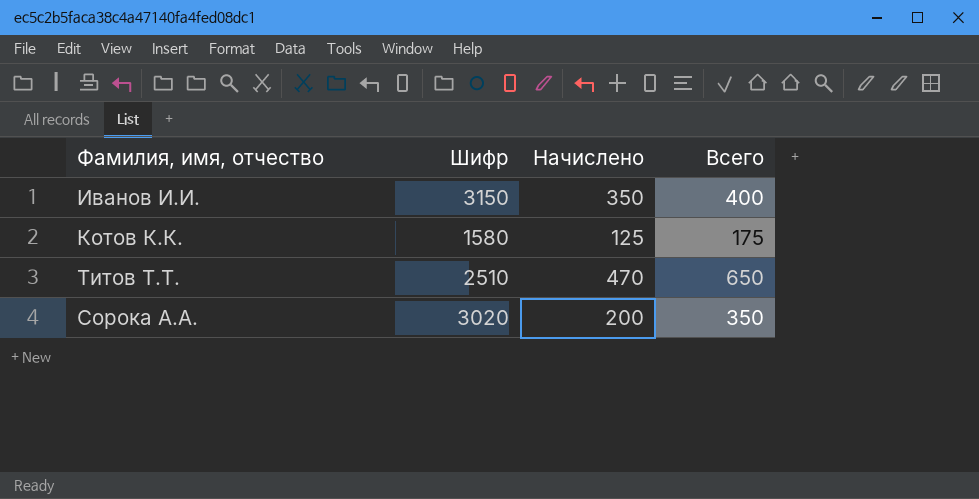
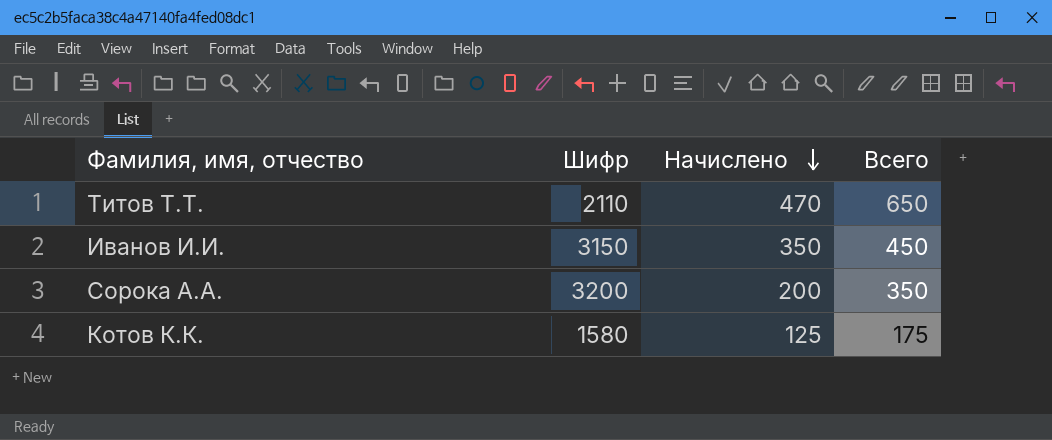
row order: none -> Начислено descending
Титов Т.Т. | Шифр: 2510 -> 2110
Иванов И.И. | Всего: 400 -> 450
Сорока А.А. | Шифр: 3020 -> 3200

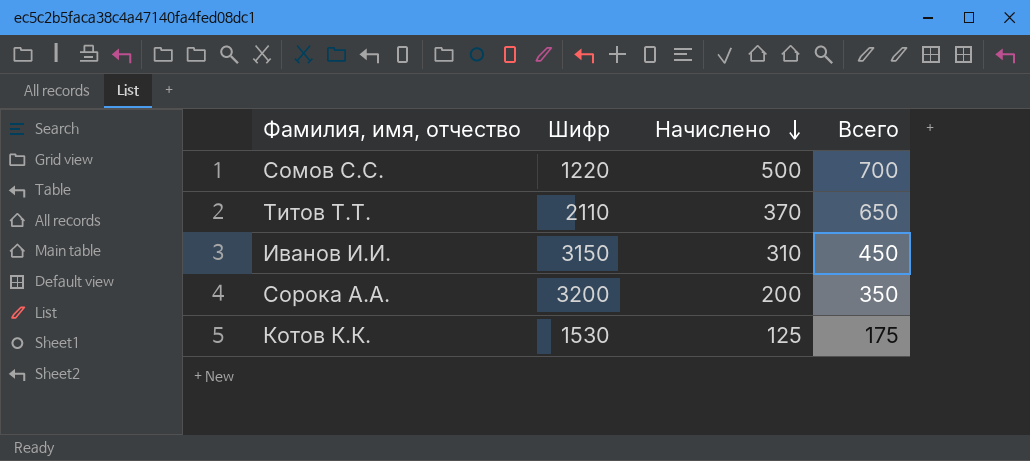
row Сомов С.С.: none -> 1220 | 500 | 700
Титов Т.Т. | Начислено: 470 -> 370
Иванов И.И. | Начислено: 350 -> 310
Котов К.К. | Шифр: 1580 -> 1530

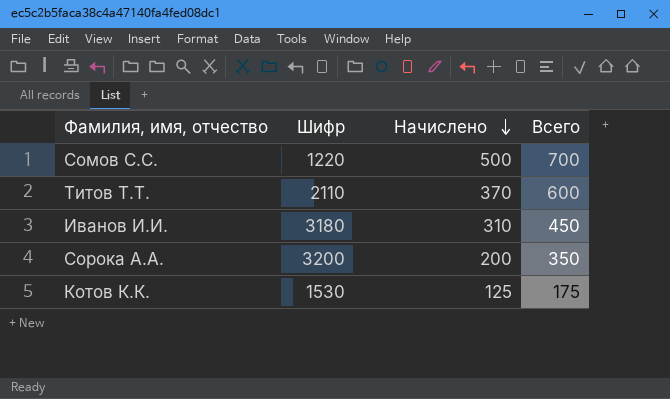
Титов Т.Т. | Всего: 650 -> 600
Иванов И.И. | Шифр: 3150 -> 3180

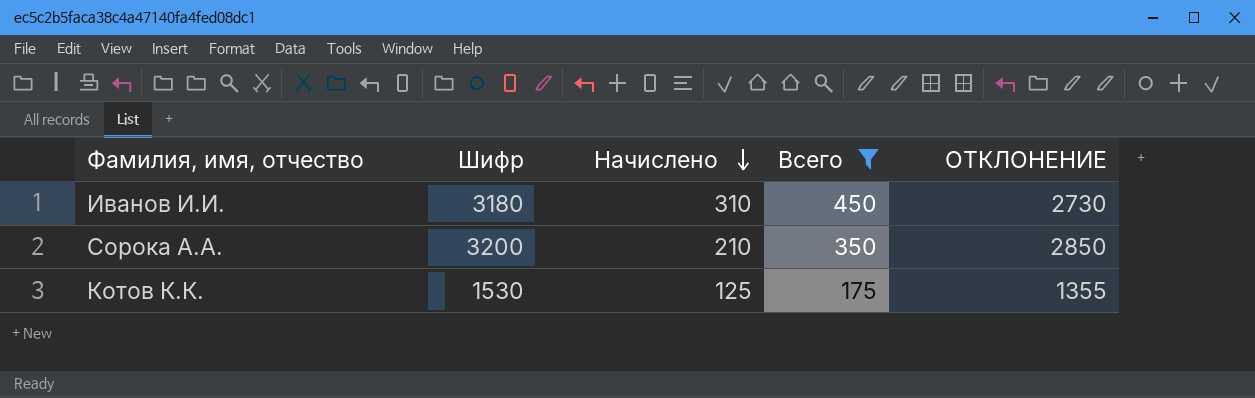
filter: none -> Всего <= 450
column ОТКЛОНЕНИЕ | formula: none -> [Шифр] - [Всего]
Сорока А.А. | Начислено: 200 -> 210

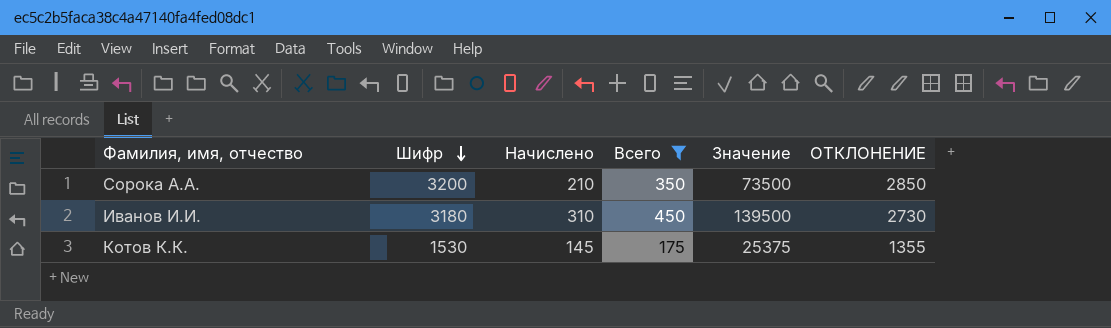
row order: Начислено descending -> Шифр descending
column Значение | formula: none -> [Начислено] * [Всего]
Котов К.К. | Начислено: 125 -> 145

